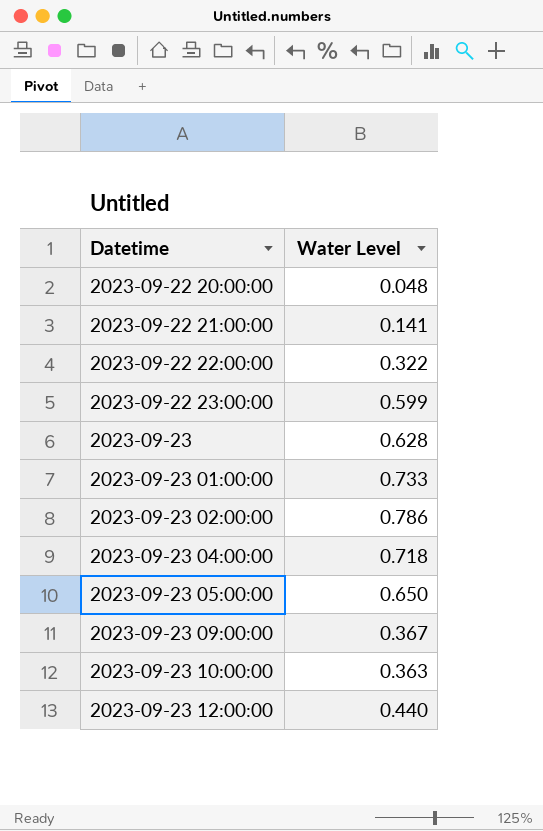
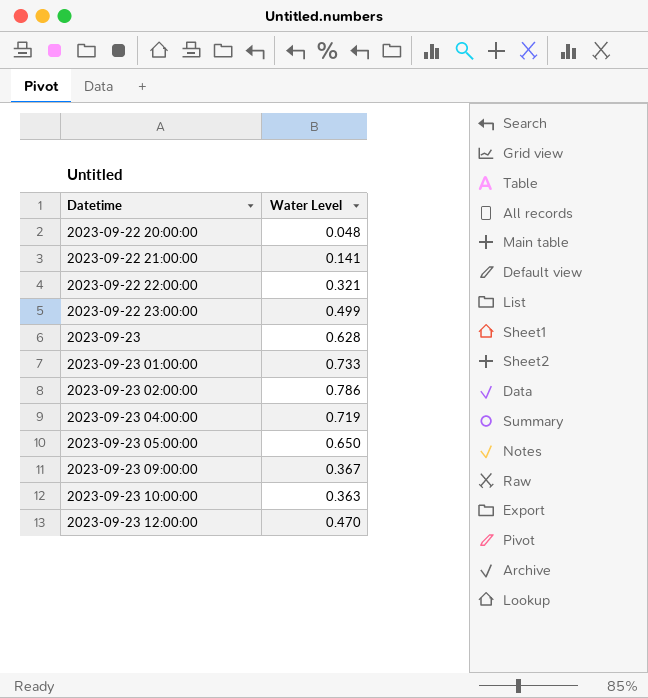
2023-09-22 22:00:00 | Water Level: 0.322 -> 0.321
2023-09-22 23:00:00 | Water Level: 0.599 -> 0.499
2023-09-23 04:00:00 | Water Level: 0.718 -> 0.719
2023-09-23 12:00:00 | Water Level: 0.440 -> 0.470

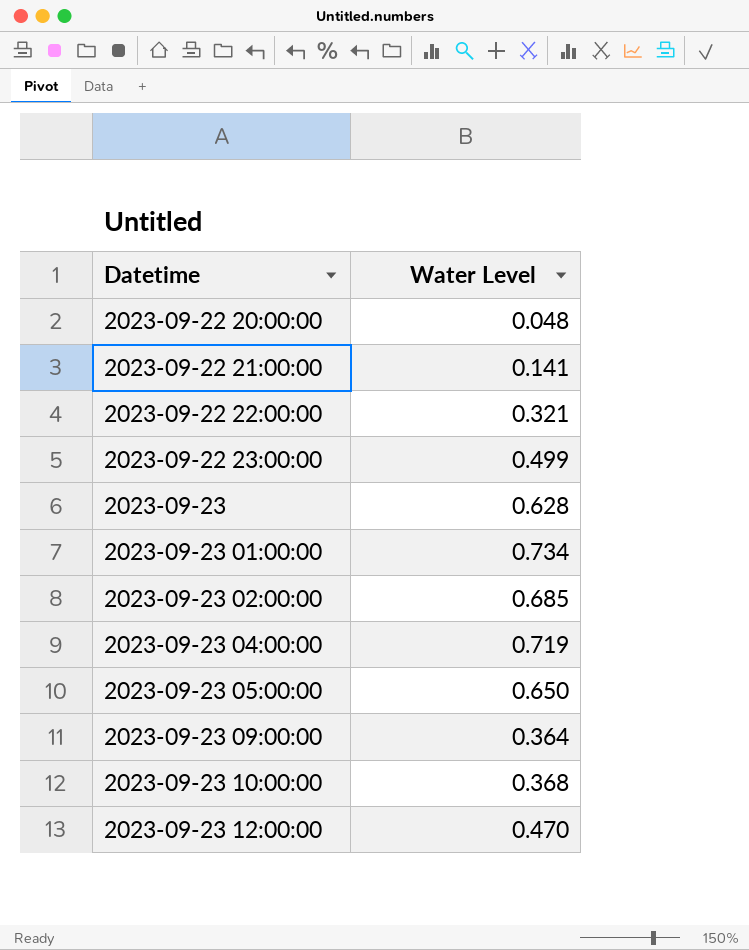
2023-09-23 01:00:00 | Water Level: 0.733 -> 0.734
2023-09-23 02:00:00 | Water Level: 0.786 -> 0.685
2023-09-23 09:00:00 | Water Level: 0.367 -> 0.364
2023-09-23 10:00:00 | Water Level: 0.363 -> 0.368

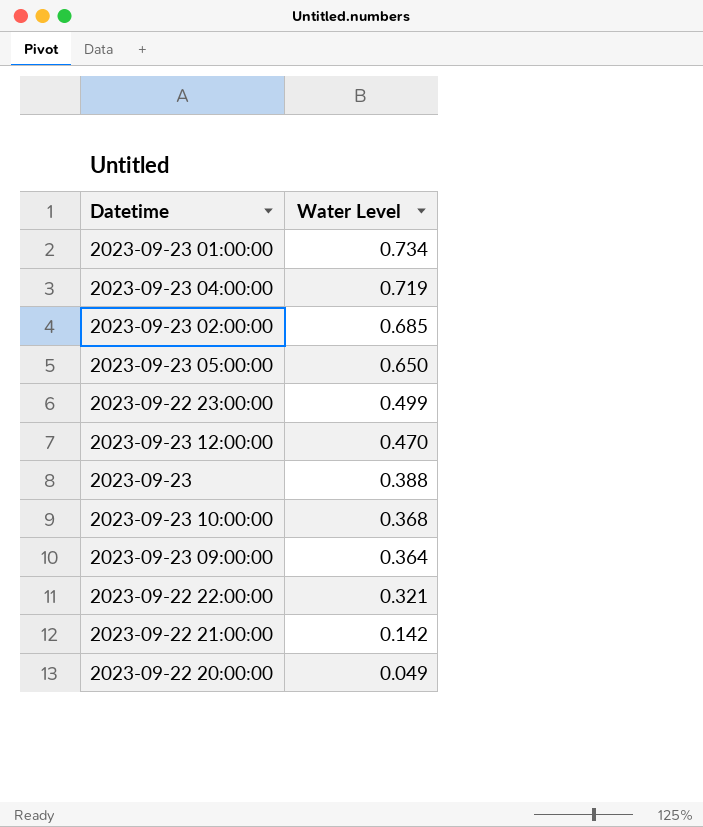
row order: Datetime ascending -> Water Level descending
2023-09-23 | Water Level: 0.628 -> 0.388
2023-09-22 21:00:00 | Water Level: 0.141 -> 0.142
2023-09-22 20:00:00 | Water Level: 0.048 -> 0.049

